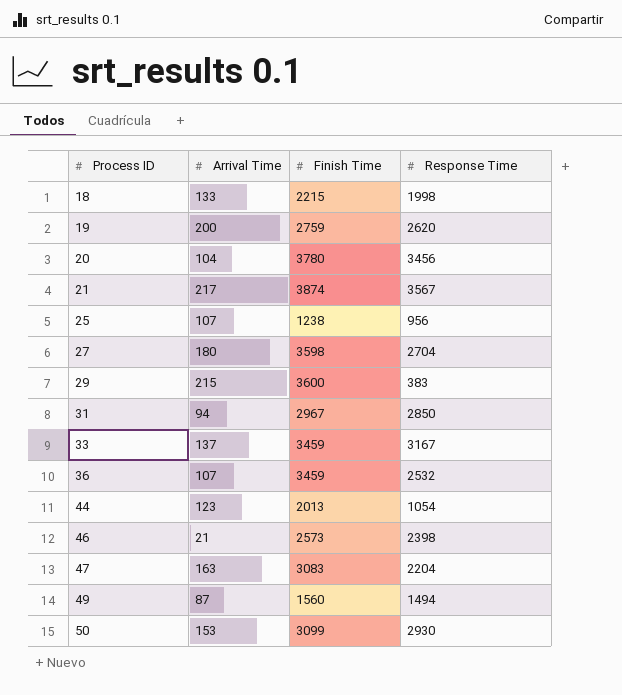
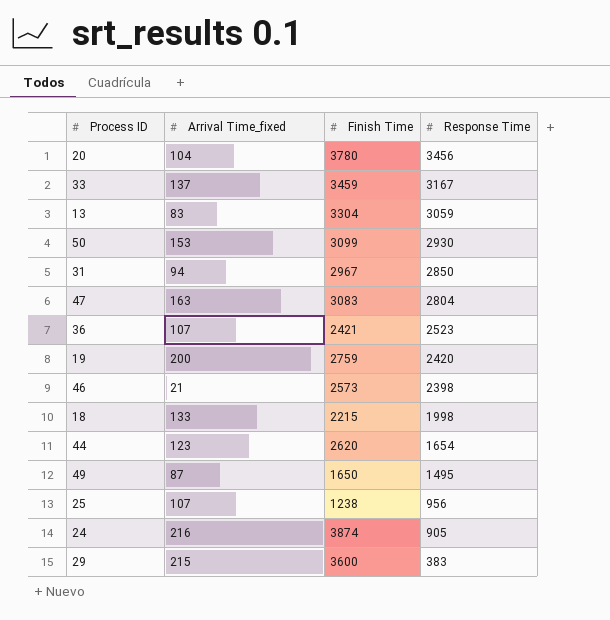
row order: Process ID ascending -> Response Time descending
column name: Arrival Time -> Arrival Time_fixed
row 21: 217 | 3874 | 3567 -> none
row 27: 180 | 3598 | 2704 -> none
row 13: none -> 83 | 3304 | 3059
47 | Response Time: 2204 -> 2804
36 | Finish Time: 3459 -> 2421
36 | Response Time: 2532 -> 2523
19 | Response Time: 2620 -> 2420
44 | Finish Time: 2013 -> 2620
44 | Response Time: 1054 -> 1654
49 | Finish Time: 1560 -> 1650
49 | Response Time: 1494 -> 1495
row 24: none -> 216 | 3874 | 905

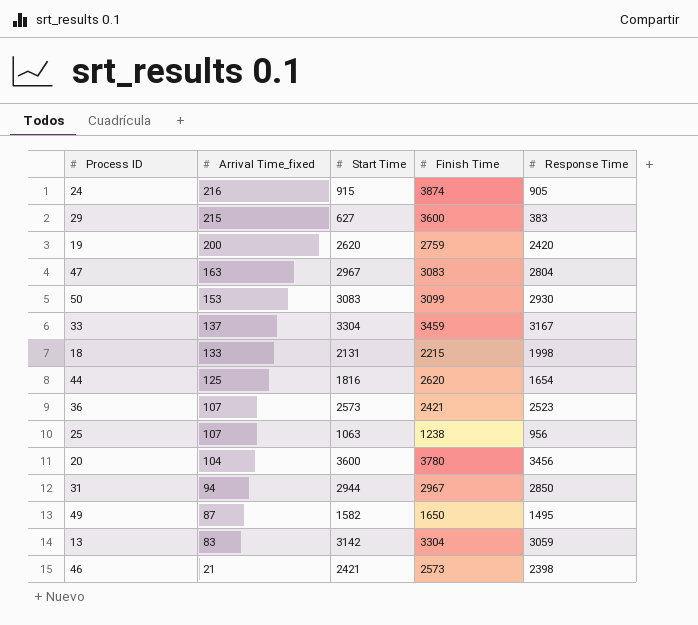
row order: Response Time descending -> Arrival Time_fixed descending
column Start Time | position: none -> 3
44 | Arrival Time_fixed: 123 -> 125

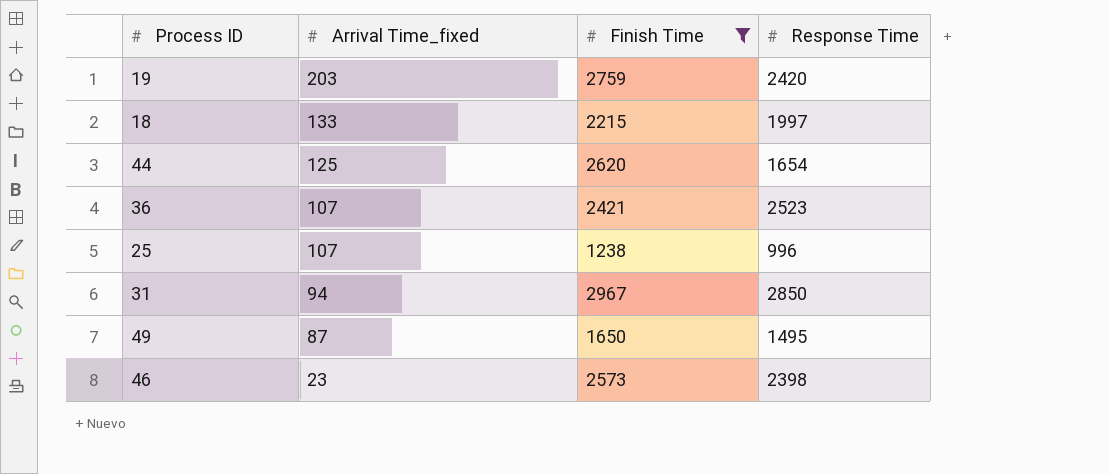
filter: none -> Finish Time <= 2967
column Start Time | position: 3 -> none
19 | Arrival Time_fixed: 200 -> 203
18 | Response Time: 1998 -> 1997
25 | Response Time: 956 -> 996
46 | Arrival Time_fixed: 21 -> 23

